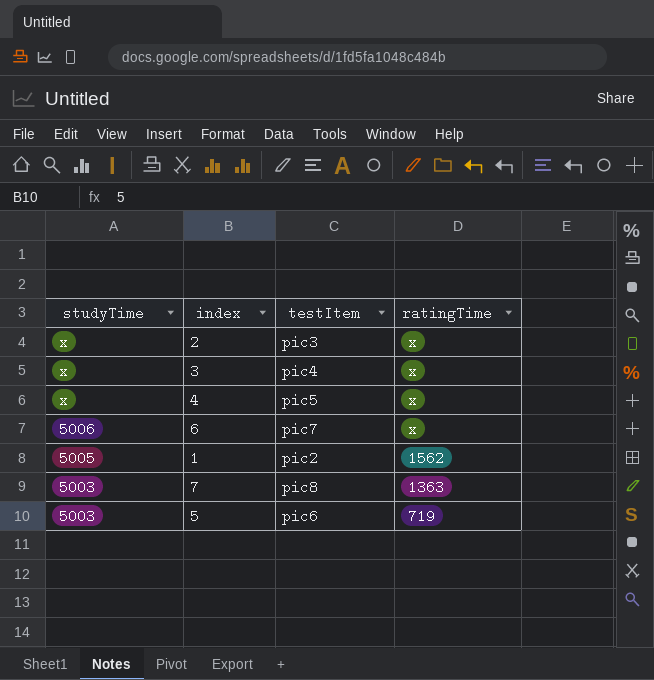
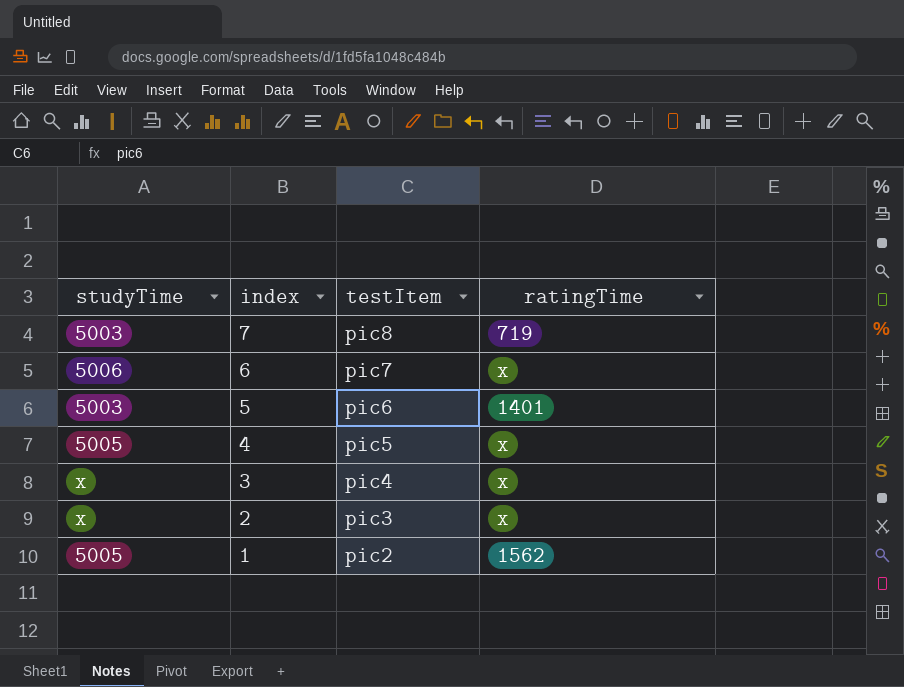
row order: studyTime descending -> index descending
7 | ratingTime: 1363 -> 719
5 | ratingTime: 719 -> 1401
4 | studyTime: x -> 5005

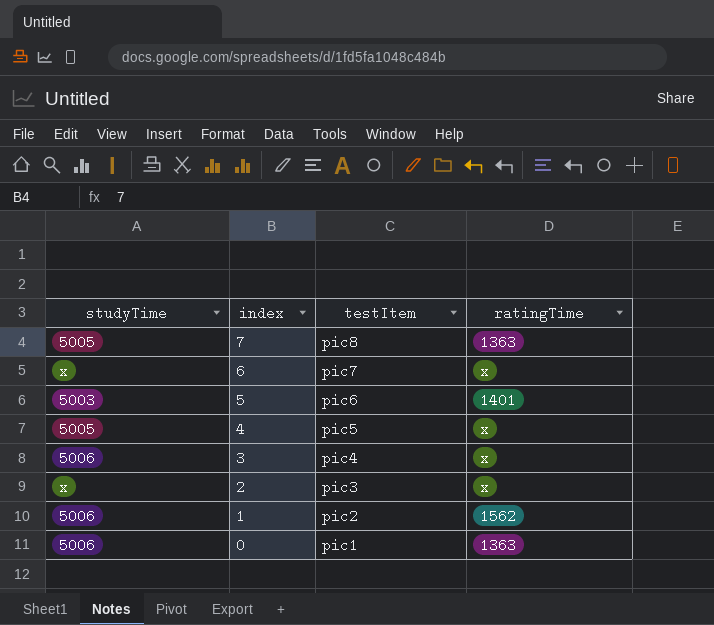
7 | studyTime: 5003 -> 5005
7 | ratingTime: 719 -> 1363
6 | studyTime: 5006 -> x
3 | studyTime: x -> 5006
1 | studyTime: 5005 -> 5006
row 0: none -> 5006 | pic1 | 1363

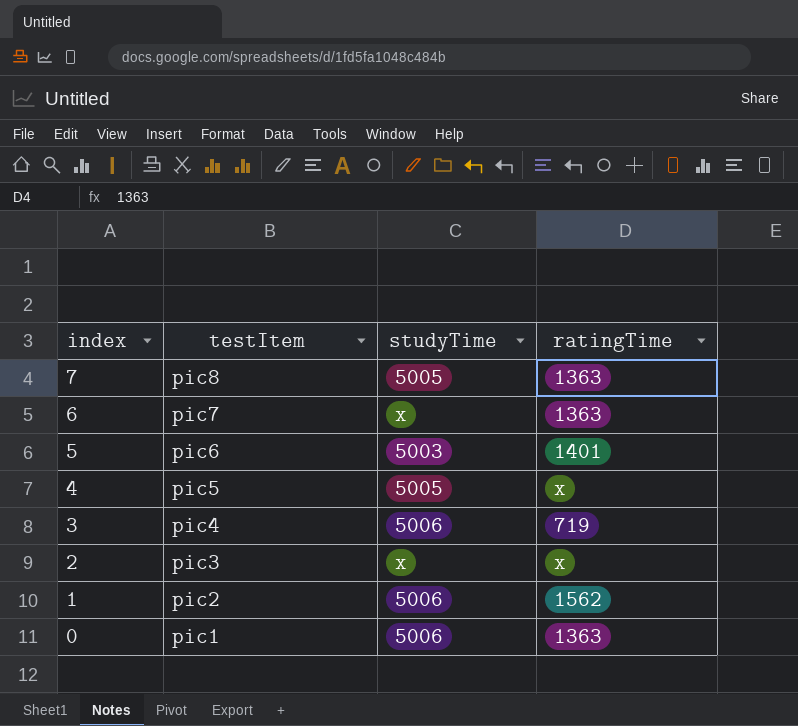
column studyTime | position: 1 -> 3
6 | ratingTime: x -> 1363
3 | ratingTime: x -> 719

